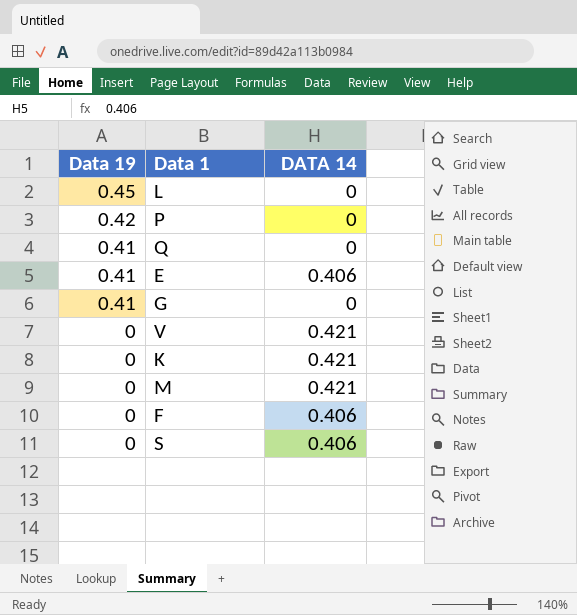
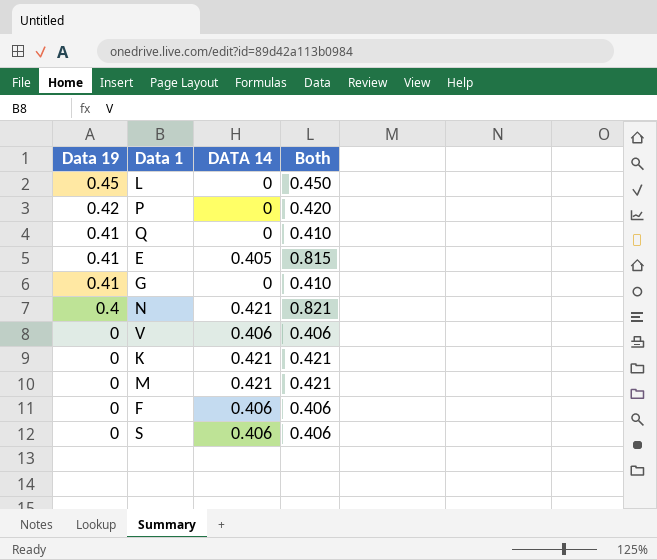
column Both | formula: none -> [Data 19] + [DATA 14]
E | DATA 14: 0.406 -> 0.405
row N: none -> 0.4 | 0.421 | 0.821
V | DATA 14: 0.421 -> 0.406

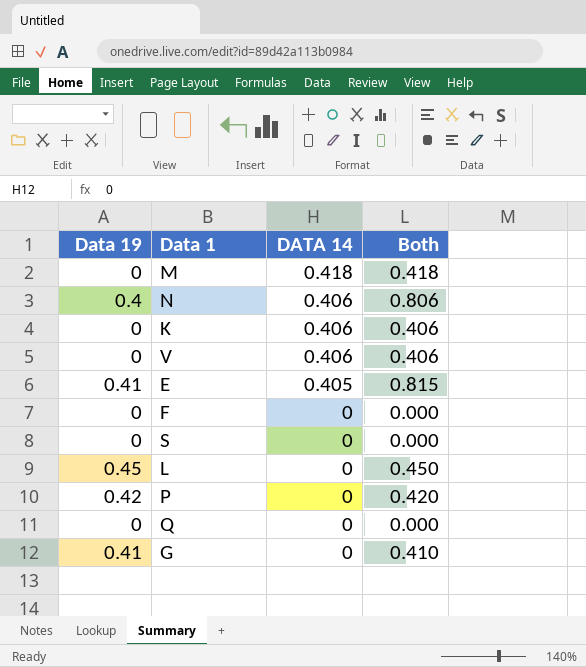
row order: Data 19 descending -> DATA 14 descending
M | DATA 14: 0.421 -> 0.418
M | Both: 0.421 -> 0.418
N | DATA 14: 0.421 -> 0.406
N | Both: 0.821 -> 0.806
K | DATA 14: 0.421 -> 0.406
K | Both: 0.421 -> 0.406
F | DATA 14: 0.406 -> 0
F | Both: 0.406 -> 0.000
S | DATA 14: 0.406 -> 0
S | Both: 0.406 -> 0.000
Q | Data 19: 0.41 -> 0
Q | Both: 0.410 -> 0.000

